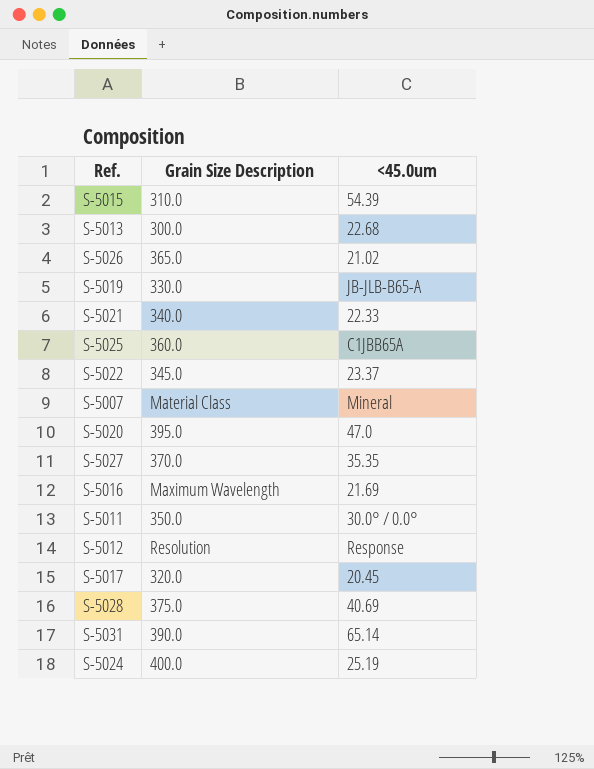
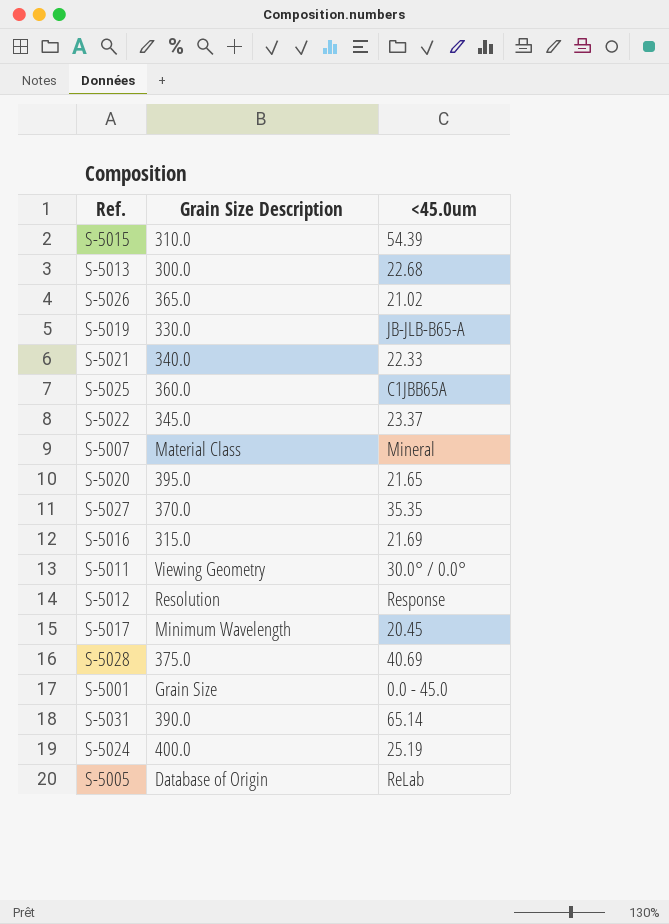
S-5020 | <45.0um: 47.0 -> 21.65
S-5016 | Grain Size Description: Maximum Wavelength -> 315.0
S-5011 | Grain Size Description: 350.0 -> Viewing Geometry
S-5017 | Grain Size Description: 320.0 -> Minimum Wavelength
row S-5001: none -> Grain Size | 0.0 - 45.0
row S-5005: none -> Database of Origin | ReLab

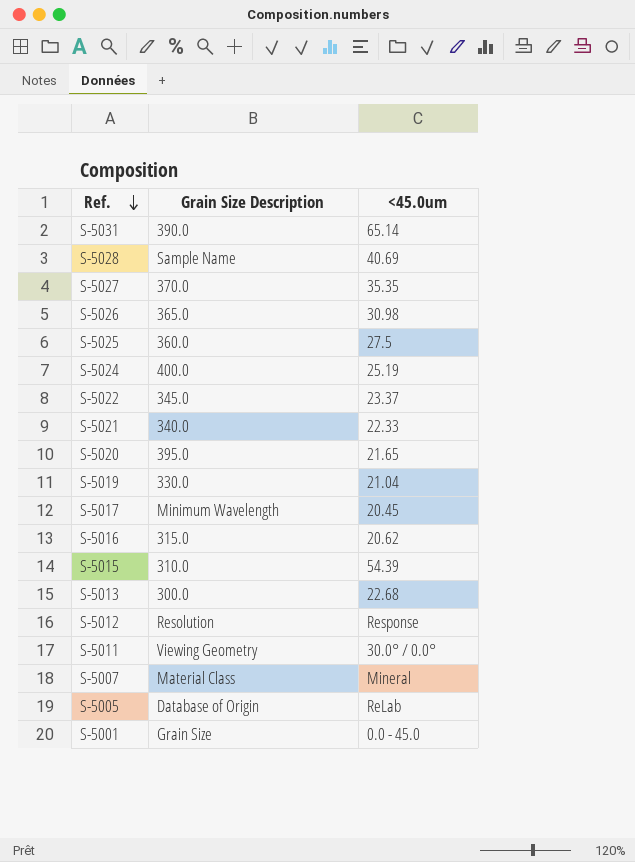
row order: none -> Ref. descending
S-5028 | Grain Size Description: 375.0 -> Sample Name
S-5026 | <45.0um: 21.02 -> 30.98
S-5025 | <45.0um: C1JBB65A -> 27.5
S-5019 | <45.0um: JB-JLB-B65-A -> 21.04
S-5016 | <45.0um: 21.69 -> 20.62

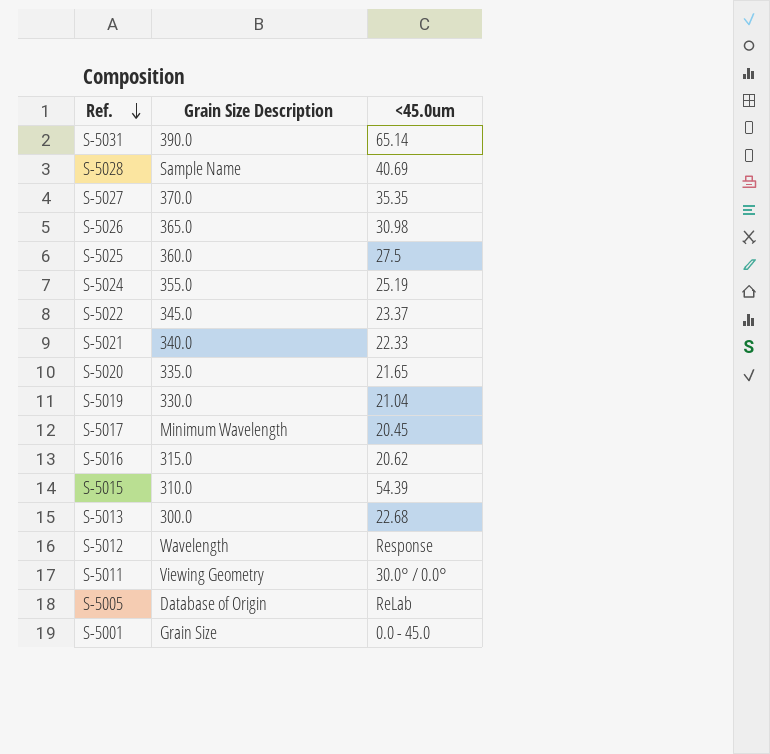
row S-5007: Material Class | Mineral -> none
S-5024 | Grain Size Description: 400.0 -> 355.0
S-5020 | Grain Size Description: 395.0 -> 335.0
S-5012 | Grain Size Description: Resolution -> Wavelength

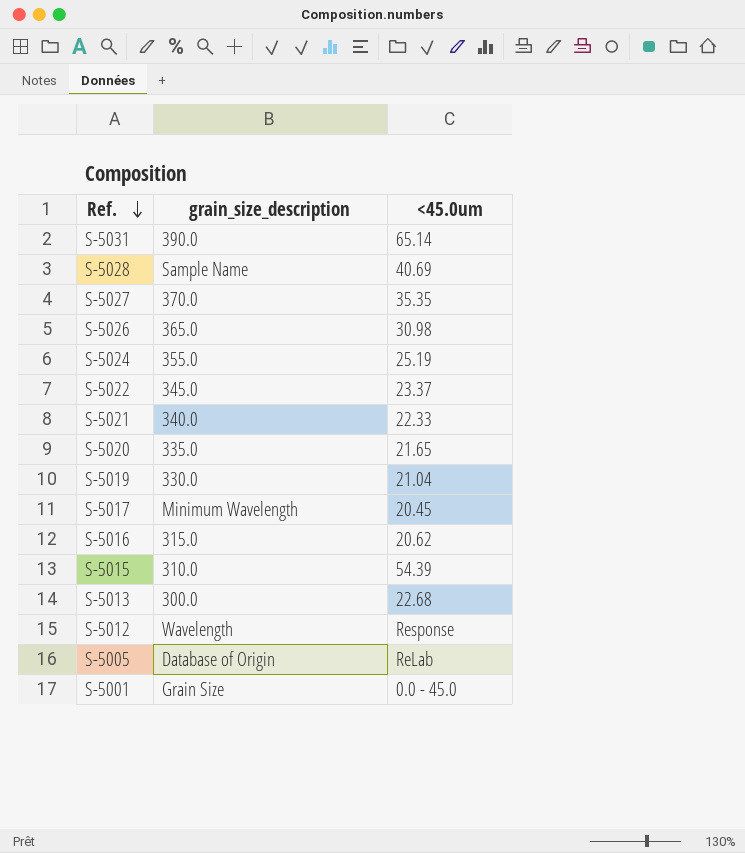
column name: Grain Size Description -> grain_size_description
row S-5025: 360.0 | 27.5 -> none
row S-5011: Viewing Geometry | 30.0° / 0.0° -> none

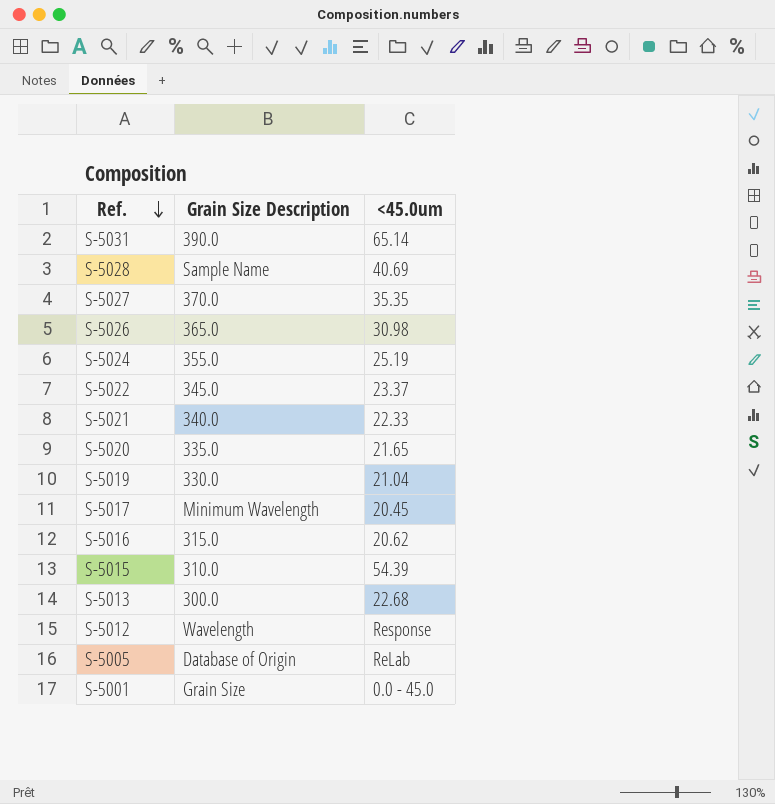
column name: grain_size_description -> Grain Size Description

